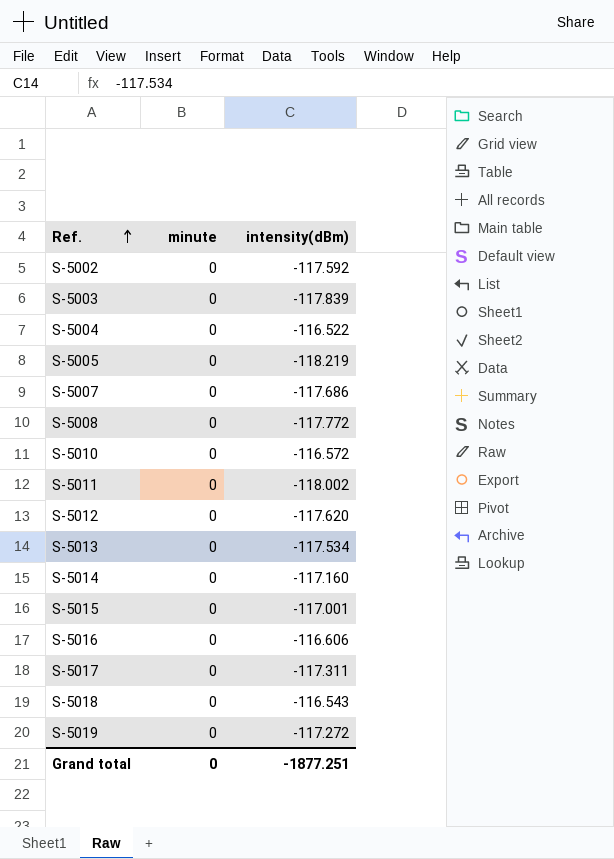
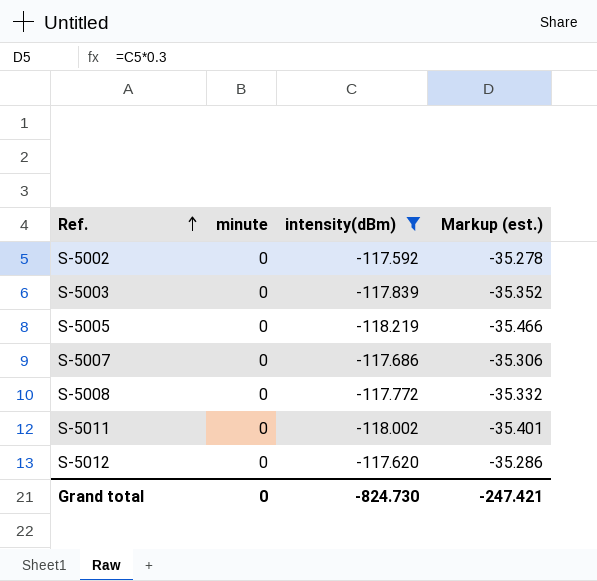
filter: none -> intensity(dBm) <= -117.592
column Markup (est.) | formula: none -> [intensity(dBm)] * 0.3
Grand total | intensity(dBm): -1877.251 -> -824.730

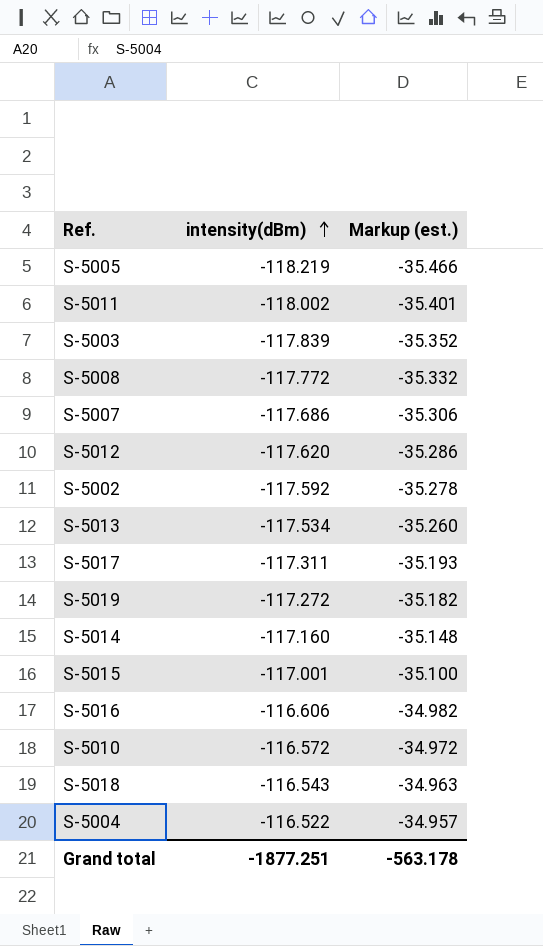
filter: intensity(dBm) <= -117.592 -> none
row order: Ref. ascending -> intensity(dBm) ascending
column minute | position: 2 -> none
Grand total | intensity(dBm): -824.730 -> -1877.251
Grand total | Markup (est.): -247.421 -> -563.178

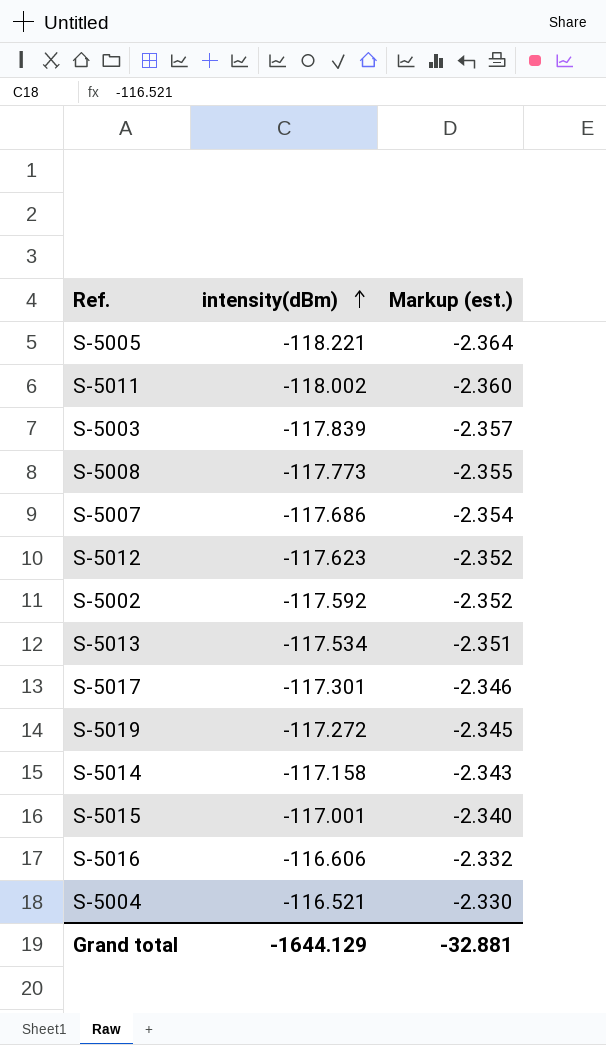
column Markup (est.) | formula: [intensity(dBm)] * 0.3 -> [intensity(dBm)] * 0.02
row S-5010: -116.572 | -34.972 -> none
row S-5018: -116.543 | -34.963 -> none
S-5005 | intensity(dBm): -118.219 -> -118.221
S-5008 | intensity(dBm): -117.772 -> -117.773
S-5012 | intensity(dBm): -117.620 -> -117.623
S-5017 | intensity(dBm): -117.311 -> -117.301
S-5014 | intensity(dBm): -117.160 -> -117.158
S-5004 | intensity(dBm): -116.522 -> -116.521
Grand total | intensity(dBm): -1877.251 -> -1644.129
Grand total | Markup (est.): -563.178 -> -32.881

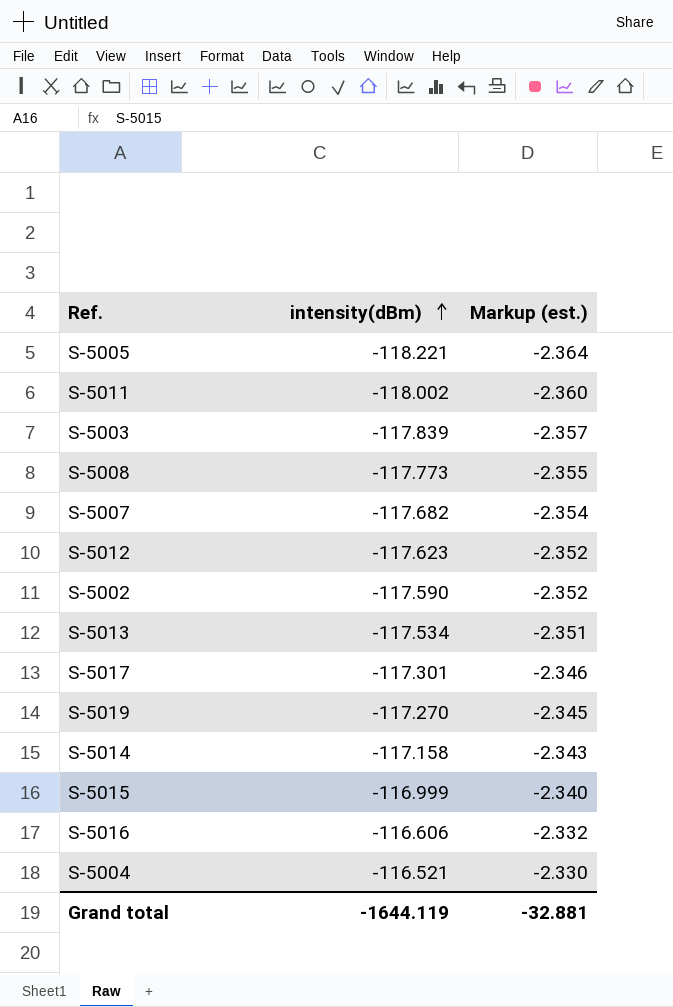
S-5007 | intensity(dBm): -117.686 -> -117.682
S-5002 | intensity(dBm): -117.592 -> -117.590
S-5019 | intensity(dBm): -117.272 -> -117.270
S-5015 | intensity(dBm): -117.001 -> -116.999
Grand total | intensity(dBm): -1644.129 -> -1644.119

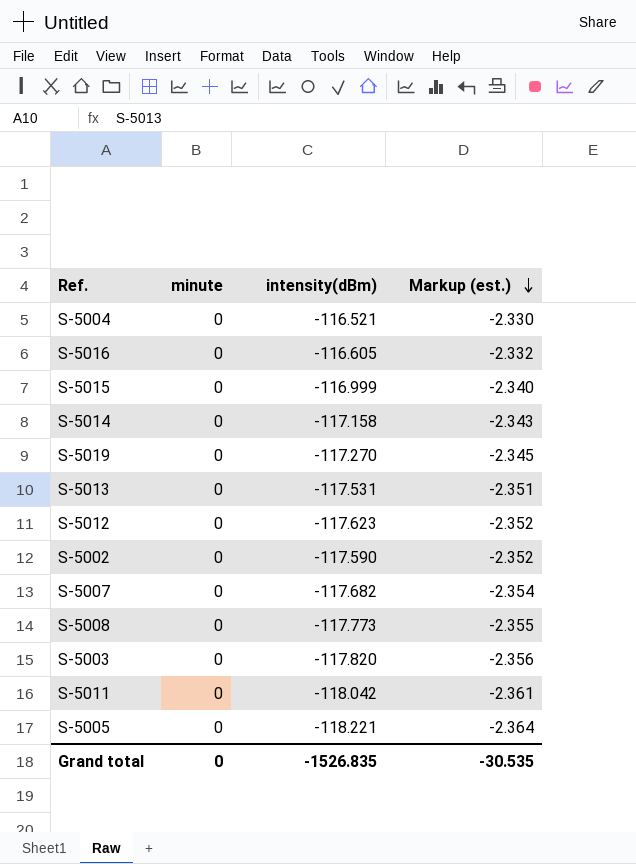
row order: intensity(dBm) ascending -> Markup (est.) descending
column minute | position: none -> 2
row S-5017: -117.301 | -2.346 -> none
S-5016 | intensity(dBm): -116.606 -> -116.605
S-5013 | intensity(dBm): -117.534 -> -117.531
S-5003 | intensity(dBm): -117.839 -> -117.820
S-5003 | Markup (est.): -2.357 -> -2.356
S-5011 | intensity(dBm): -118.002 -> -118.042
S-5011 | Markup (est.): -2.360 -> -2.361
Grand total | intensity(dBm): -1644.119 -> -1526.835
Grand total | Markup (est.): -32.881 -> -30.535

